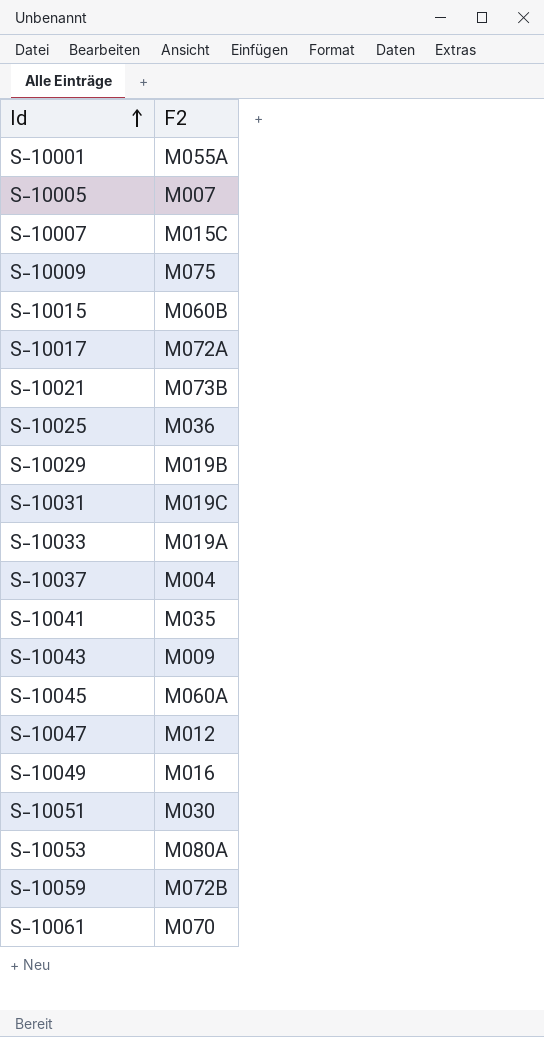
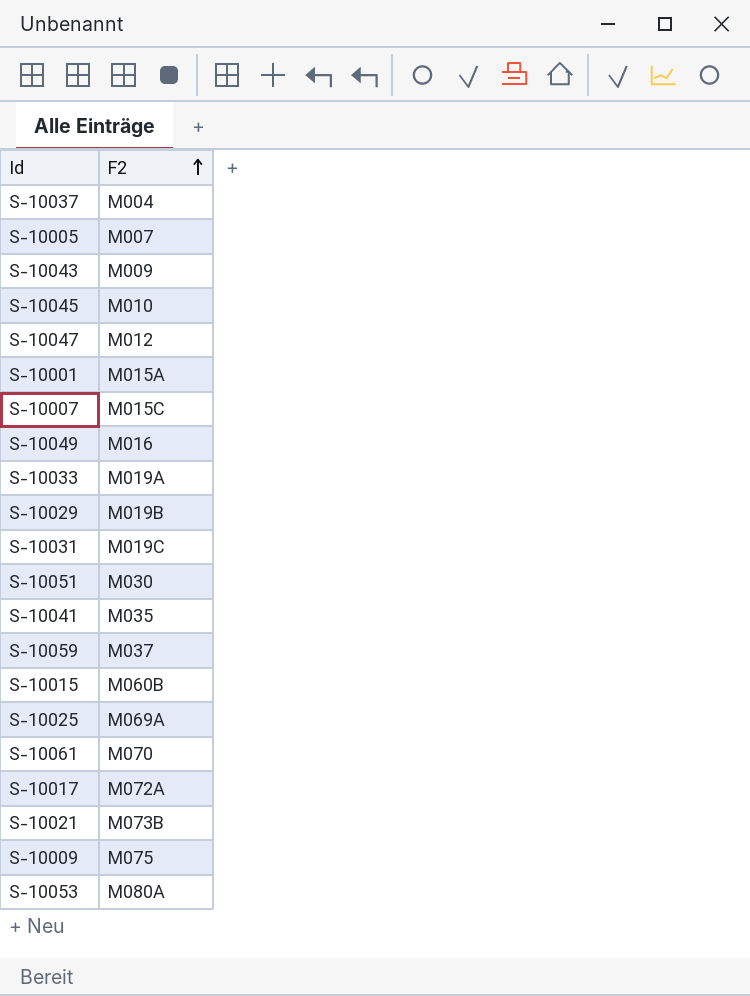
row order: Id ascending -> F2 ascending
S-10045 | F2: M060A -> M010
S-10001 | F2: M055A -> M015A
S-10059 | F2: M072B -> M037
S-10025 | F2: M036 -> M069A

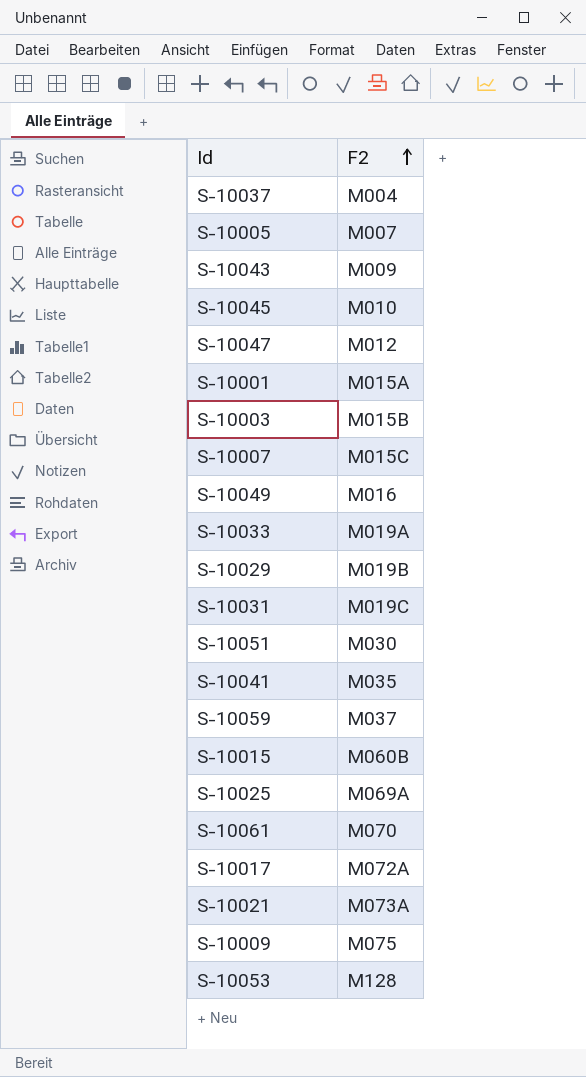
row S-10003: none -> M015B
S-10021 | F2: M073B -> M073A
S-10053 | F2: M080A -> M128

